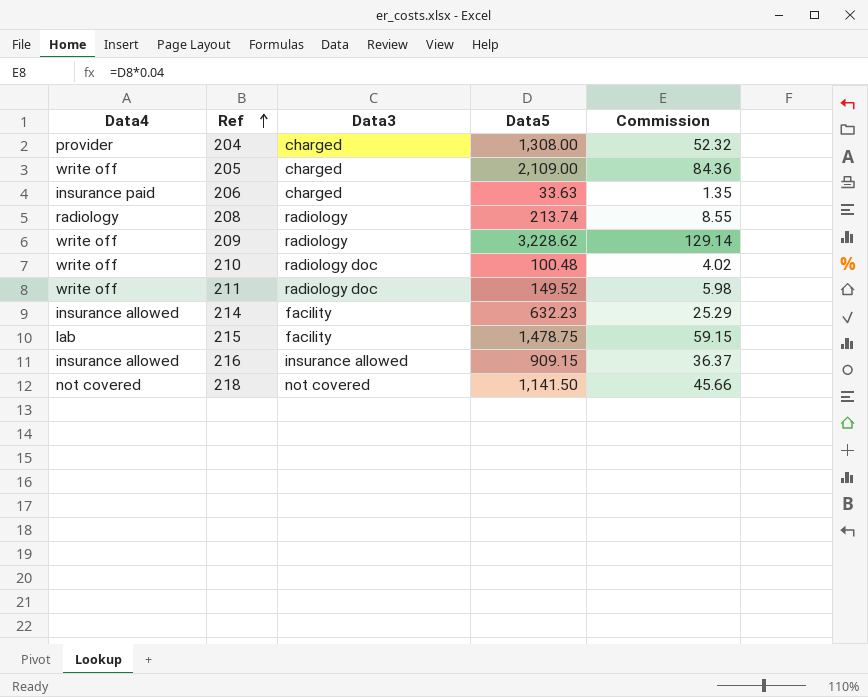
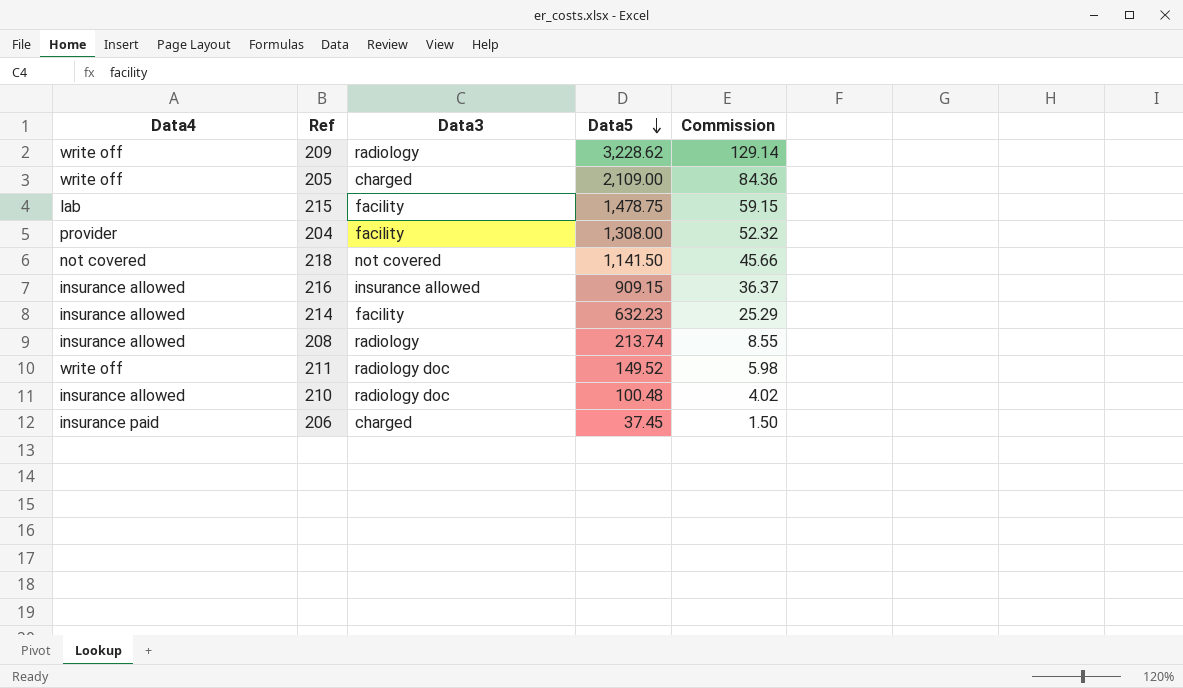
row order: Ref ascending -> Data5 descending
204 | Data3: charged -> facility
208 | Data4: radiology -> insurance allowed
210 | Data4: write off -> insurance allowed
206 | Data5: 33.63 -> 37.45
206 | Commission: 1.35 -> 1.50

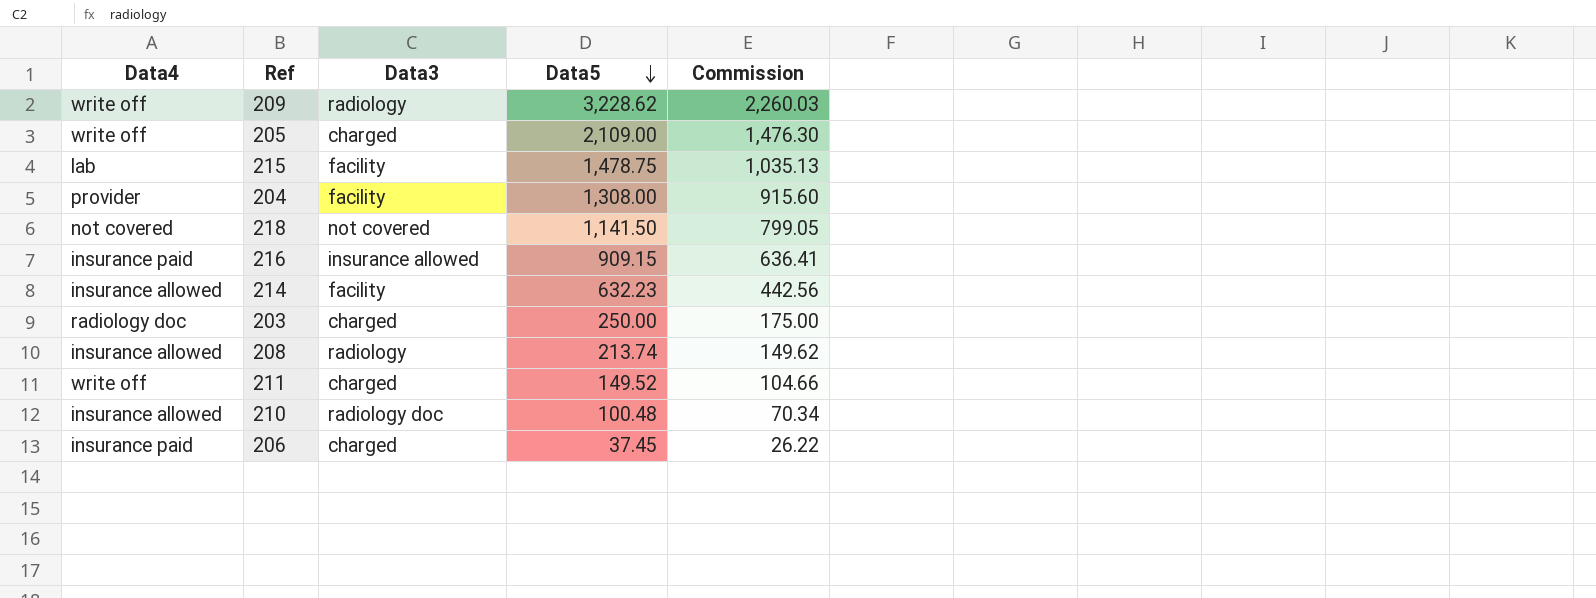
column Commission | formula: [Data5] * 0.04 -> [Data5] * 0.7
216 | Data4: insurance allowed -> insurance paid
row 203: none -> radiology doc | charged | 250.00 | 175.00
211 | Data3: radiology doc -> charged

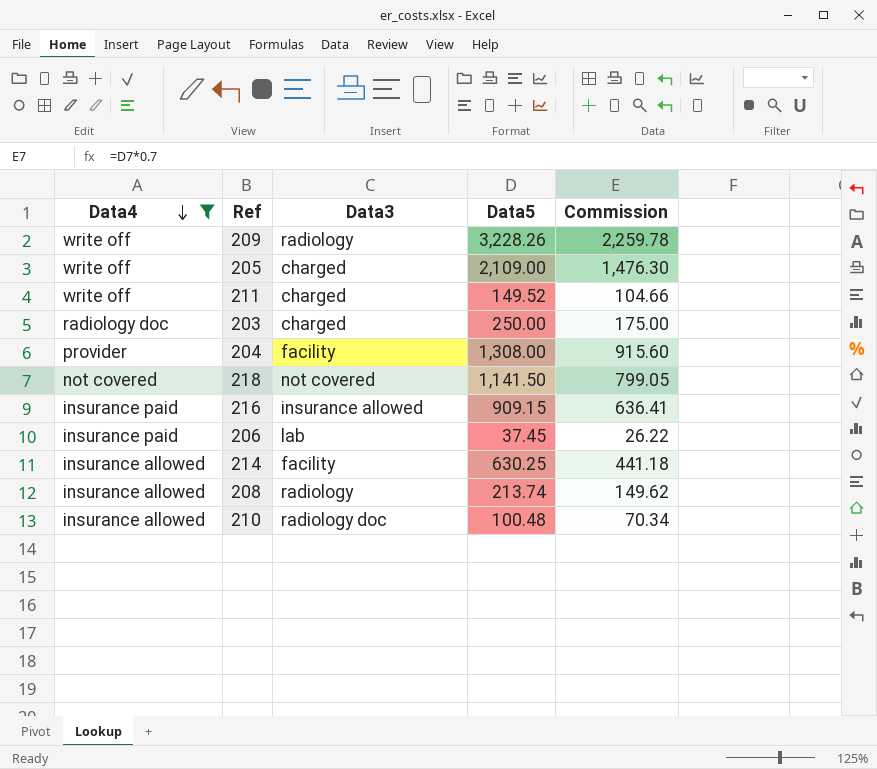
filter: none -> Data4 != lab
row order: Data5 descending -> Data4 descending
209 | Data5: 3,228.62 -> 3,228.26
209 | Commission: 2,260.03 -> 2,259.78
206 | Data3: charged -> lab
214 | Data5: 632.23 -> 630.25
214 | Commission: 442.56 -> 441.18

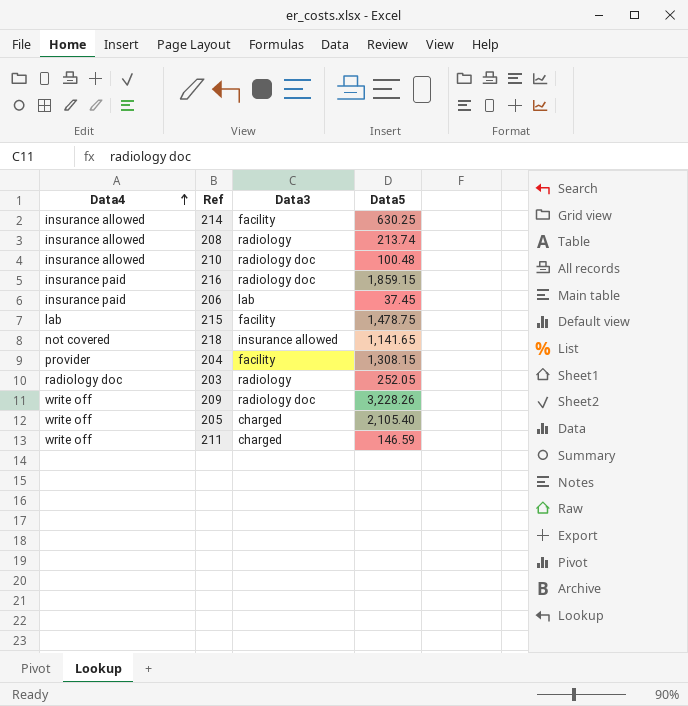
filter: Data4 != lab -> none
row order: Data4 descending -> Data4 ascending
column Commission | formula: [Data5] * 0.7 -> none
216 | Data3: insurance allowed -> radiology doc
216 | Data5: 909.15 -> 1,859.15
218 | Data3: not covered -> insurance allowed
218 | Data5: 1,141.50 -> 1,141.65
204 | Data5: 1,308.00 -> 1,308.15
203 | Data3: charged -> radiology
203 | Data5: 250.00 -> 252.05
209 | Data3: radiology -> radiology doc
205 | Data5: 2,109.00 -> 2,105.40
211 | Data5: 149.52 -> 146.59

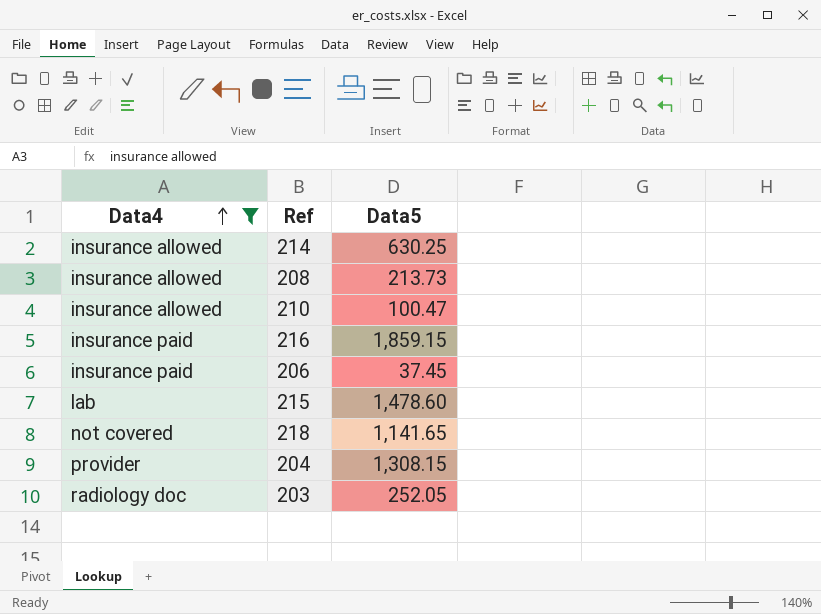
filter: none -> Data4 != write off
column Data3 | position: 3 -> none
208 | Data5: 213.74 -> 213.73
210 | Data5: 100.48 -> 100.47
215 | Data5: 1,478.75 -> 1,478.60

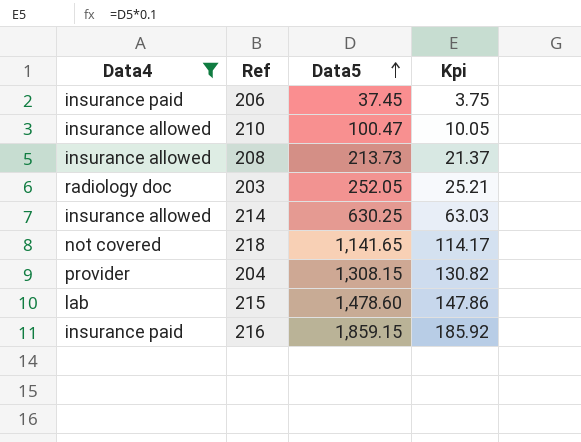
row order: Data4 ascending -> Data5 ascending
column Kpi | formula: none -> [Data5] * 0.1

